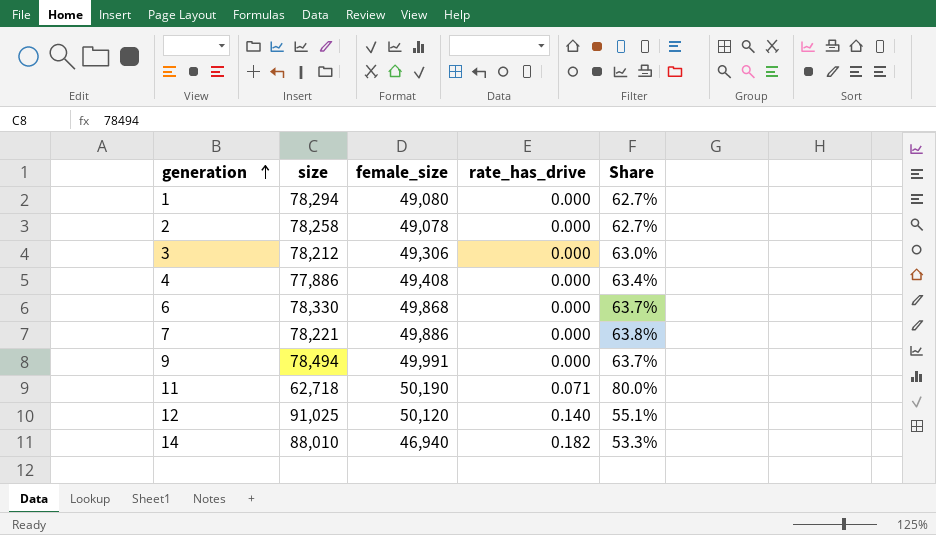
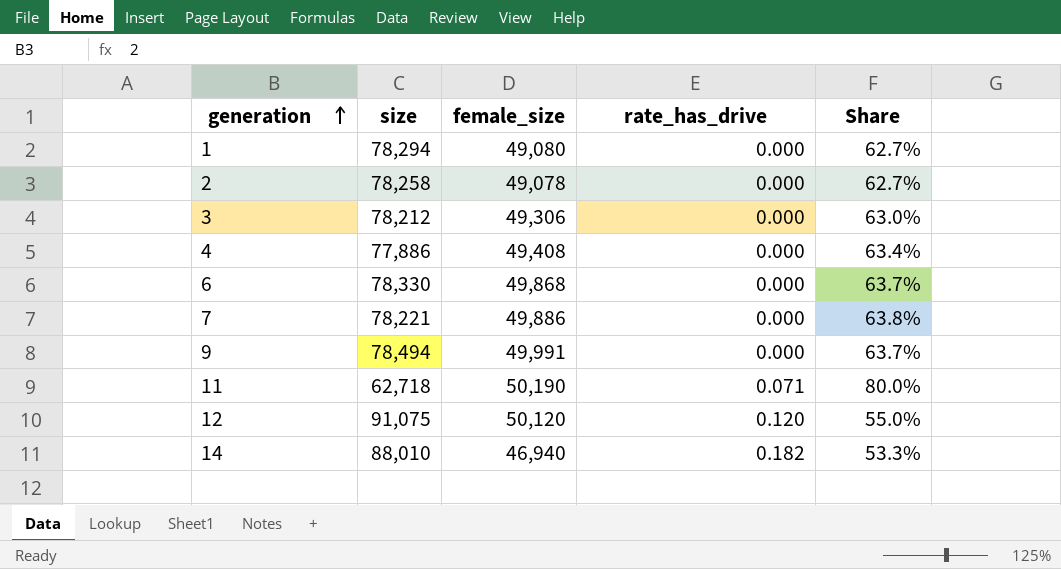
12 | size: 91,025 -> 91,075
12 | rate_has_drive: 0.140 -> 0.120
12 | Share: 55.1% -> 55.0%

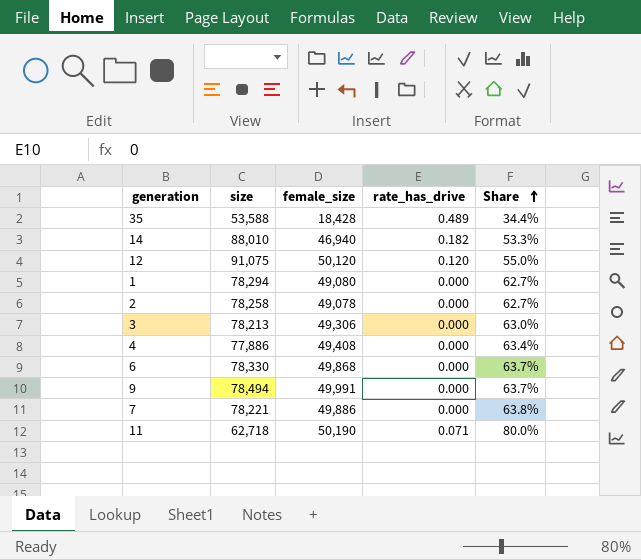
row order: generation ascending -> Share ascending
row 35: none -> 53,588 | 18,428 | 0.489 | 34.4%
3 | size: 78,212 -> 78,213

